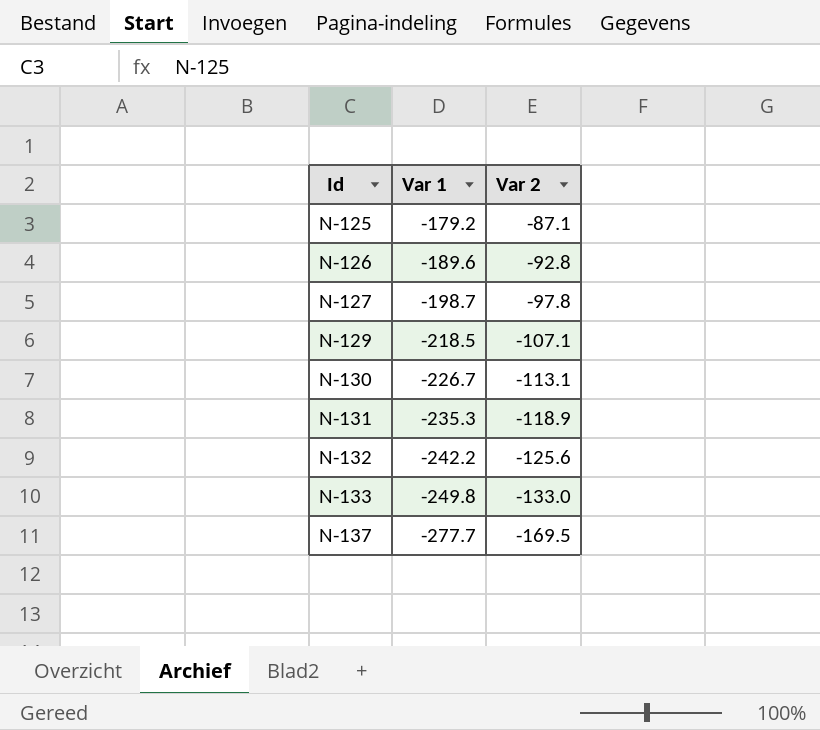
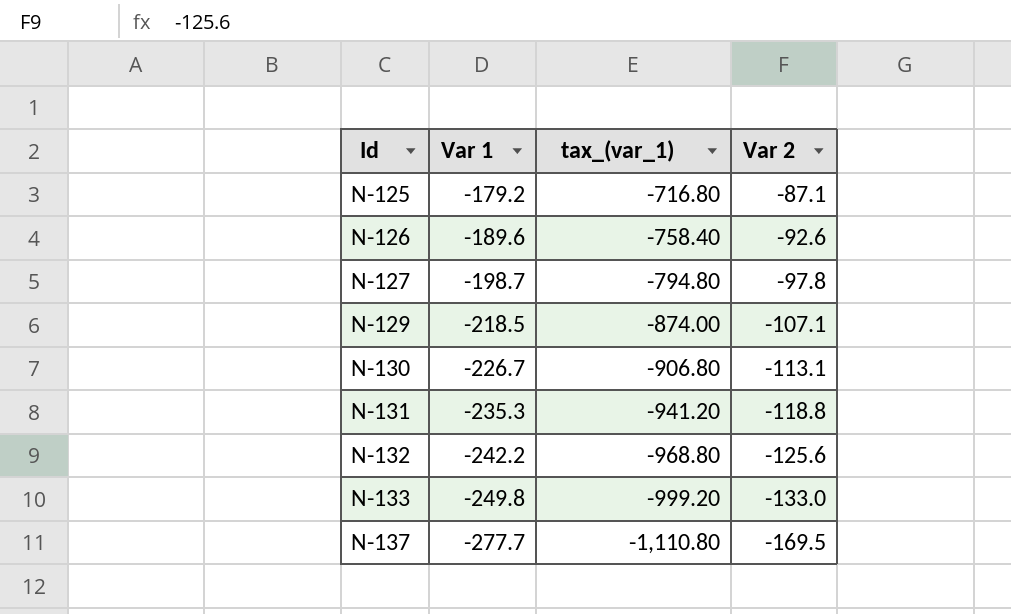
column tax_(var_1) | formula: none -> [Var 1] * 4
N-126 | Var 2: -92.8 -> -92.6
N-131 | Var 2: -118.9 -> -118.8

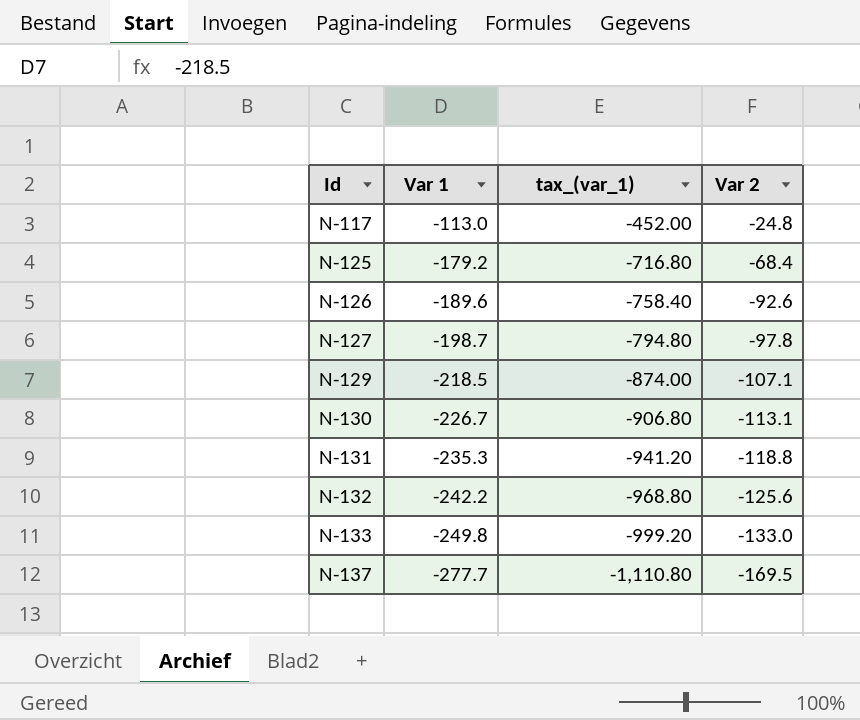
row N-117: none -> -113.0 | -452.00 | -24.8
N-125 | Var 2: -87.1 -> -68.4

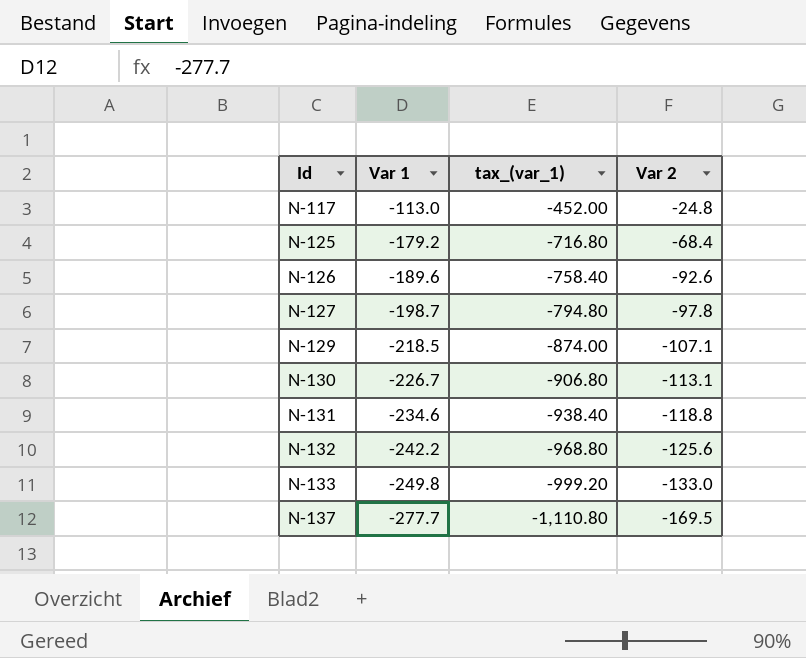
N-131 | Var 1: -235.3 -> -234.6
N-131 | tax_(var_1): -941.20 -> -938.40

